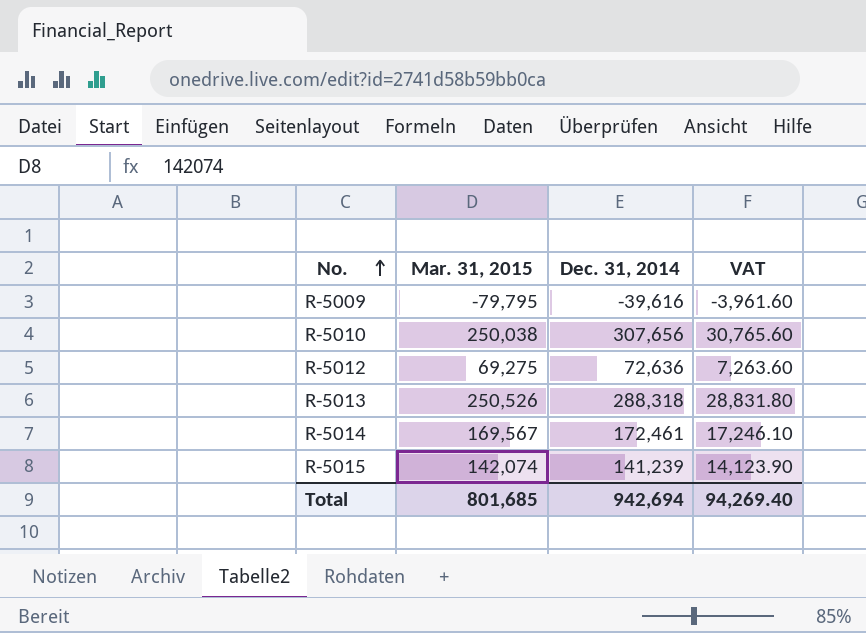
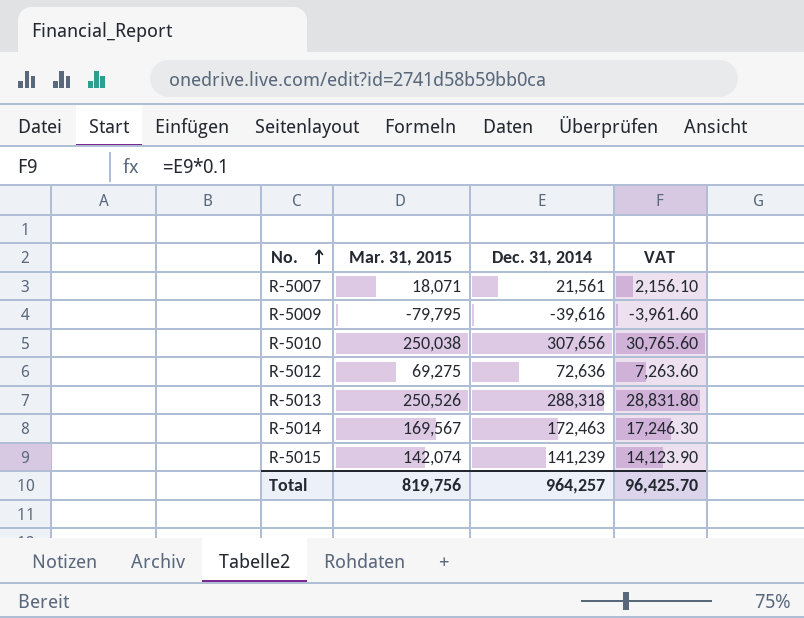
row R-5007: none -> 18,071 | 21,561 | 2,156.10
R-5014 | Dec. 31, 2014: 172,461 -> 172,463
R-5014 | VAT: 17,246.10 -> 17,246.30
Total | Mar. 31, 2015: 801,685 -> 819,756
Total | Dec. 31, 2014: 942,694 -> 964,257
Total | VAT: 94,269.40 -> 96,425.70

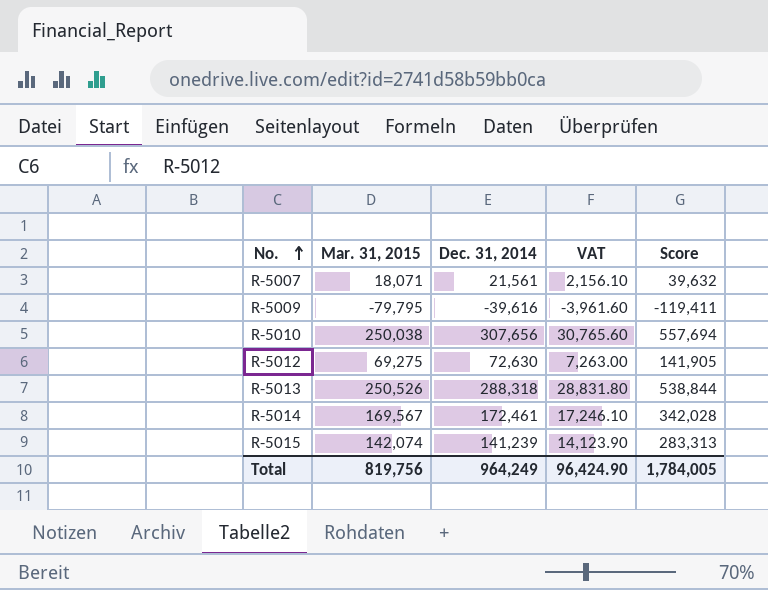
column Score | formula: none -> [Mar. 31, 2015] + [Dec. 31, 2014]
R-5012 | Dec. 31, 2014: 72,636 -> 72,630
R-5012 | VAT: 7,263.60 -> 7,263.00
R-5014 | Dec. 31, 2014: 172,463 -> 172,461
R-5014 | VAT: 17,246.30 -> 17,246.10
Total | Dec. 31, 2014: 964,257 -> 964,249
Total | VAT: 96,425.70 -> 96,424.90

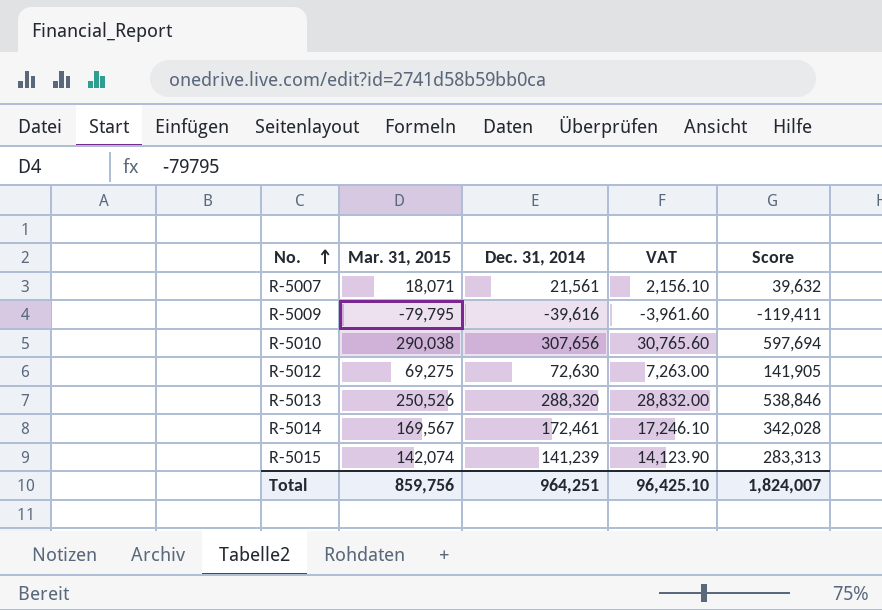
R-5010 | Mar. 31, 2015: 250,038 -> 290,038
R-5010 | Score: 557,694 -> 597,694
R-5013 | Dec. 31, 2014: 288,318 -> 288,320
R-5013 | VAT: 28,831.80 -> 28,832.00
R-5013 | Score: 538,844 -> 538,846
Total | Mar. 31, 2015: 819,756 -> 859,756
Total | Dec. 31, 2014: 964,249 -> 964,251
Total | VAT: 96,424.90 -> 96,425.10
Total | Score: 1,784,005 -> 1,824,007

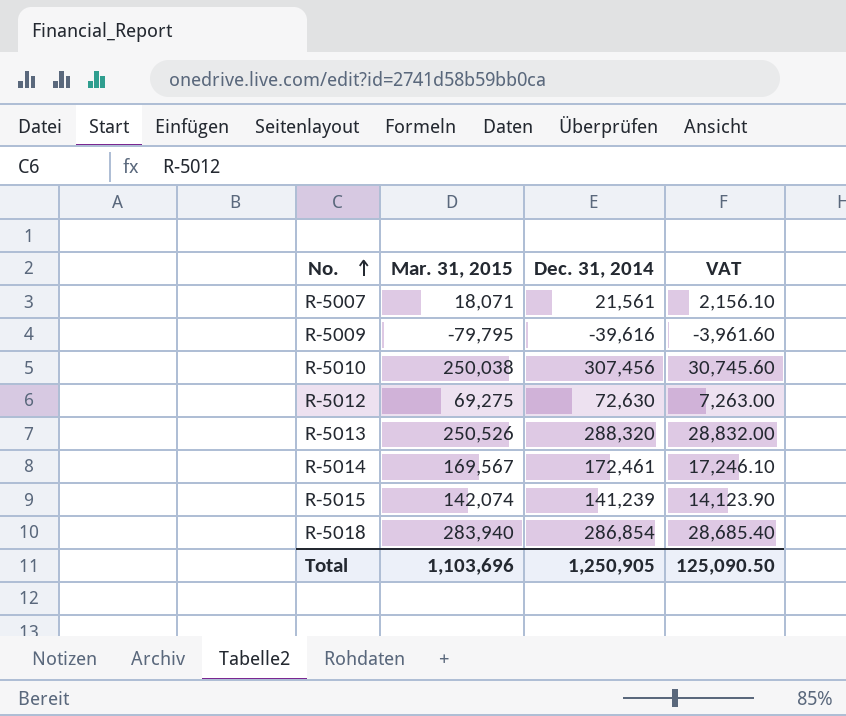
column Score | formula: [Mar. 31, 2015] + [Dec. 31, 2014] -> none
R-5010 | Mar. 31, 2015: 290,038 -> 250,038
R-5010 | Dec. 31, 2014: 307,656 -> 307,456
R-5010 | VAT: 30,765.60 -> 30,745.60
row R-5018: none -> 283,940 | 286,854 | 28,685.40
Total | Mar. 31, 2015: 859,756 -> 1,103,696
Total | Dec. 31, 2014: 964,251 -> 1,250,905
Total | VAT: 96,425.10 -> 125,090.50

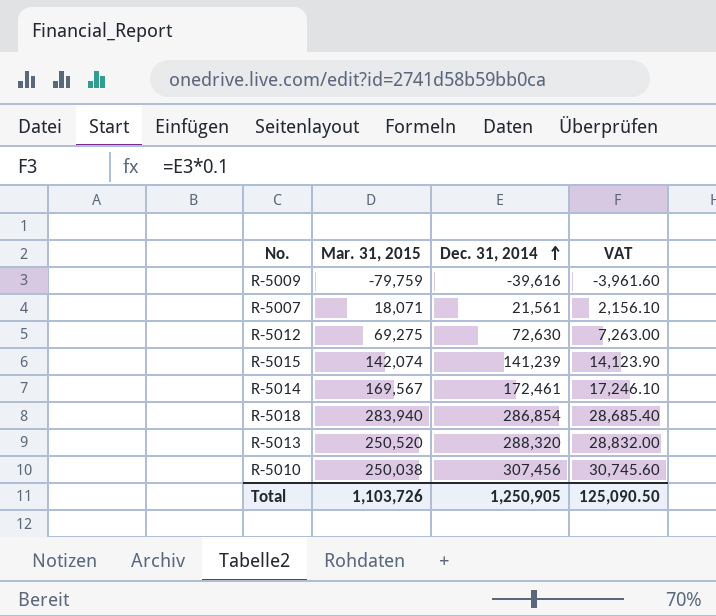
row order: No. ascending -> Dec. 31, 2014 ascending
R-5009 | Mar. 31, 2015: -79,795 -> -79,759
R-5013 | Mar. 31, 2015: 250,526 -> 250,520
Total | Mar. 31, 2015: 1,103,696 -> 1,103,726

